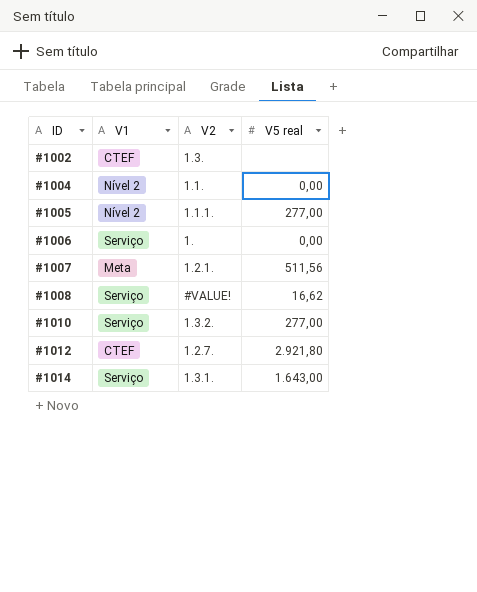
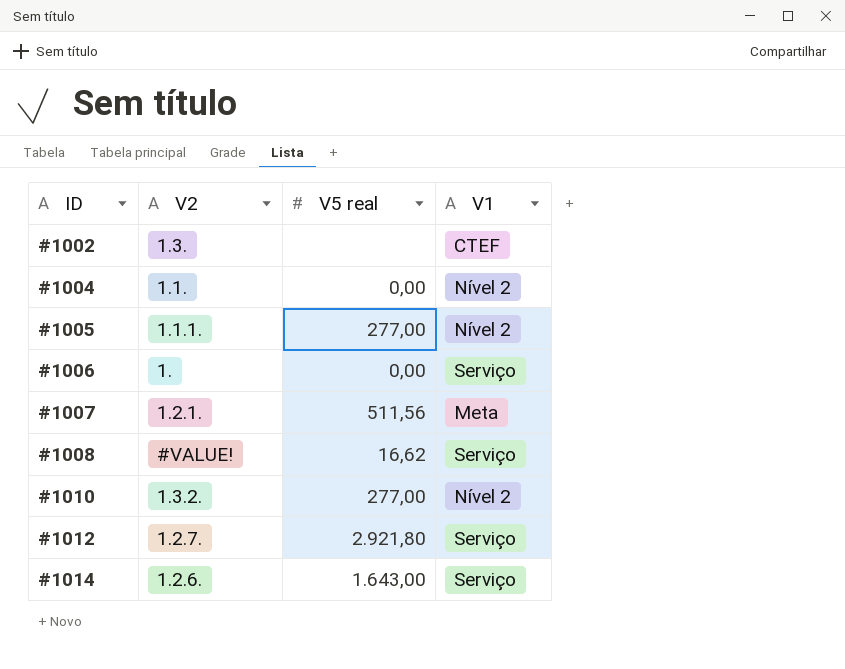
column V1 | position: 2 -> 4
#1010 | V1: Serviço -> Nível 2
#1012 | V1: CTEF -> Serviço
#1014 | V2: 1.3.1. -> 1.2.6.

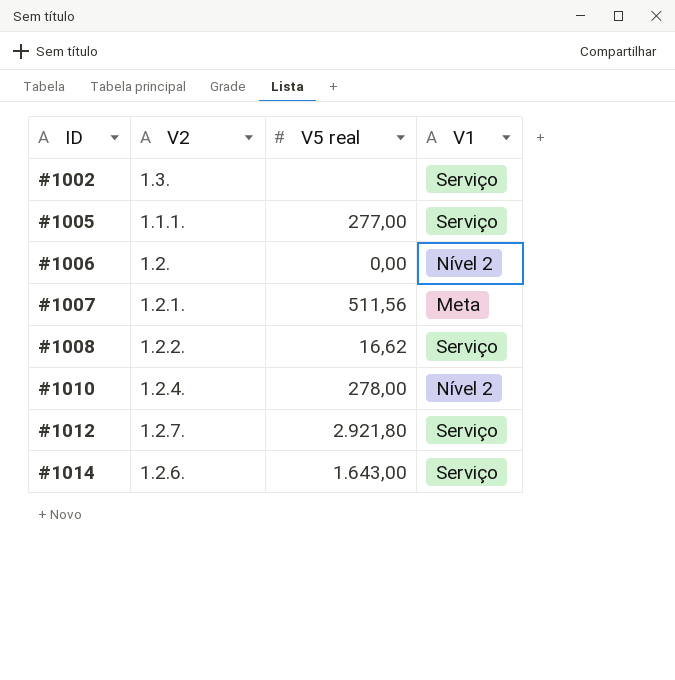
row #1004: 1.1. | 0,00 | Nível 2 -> none
#1002 | V1: CTEF -> Serviço
#1005 | V1: Nível 2 -> Serviço
#1006 | V2: 1. -> 1.2.
#1006 | V1: Serviço -> Nível 2
#1008 | V2: #VALUE! -> 1.2.2.
#1010 | V2: 1.3.2. -> 1.2.4.
#1010 | V5 real: 277,00 -> 278,00

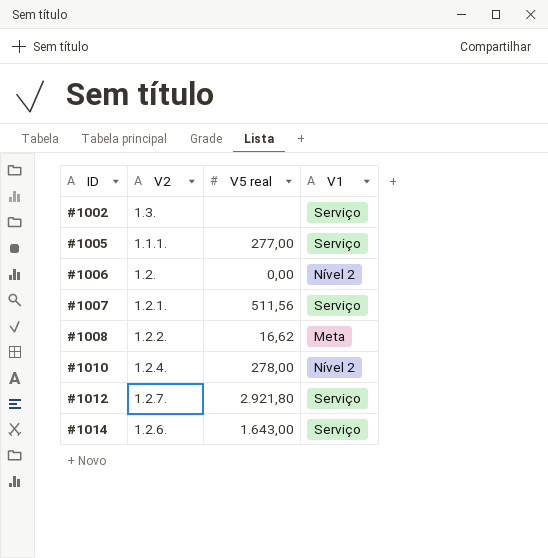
#1007 | V1: Meta -> Serviço
#1008 | V1: Serviço -> Meta

